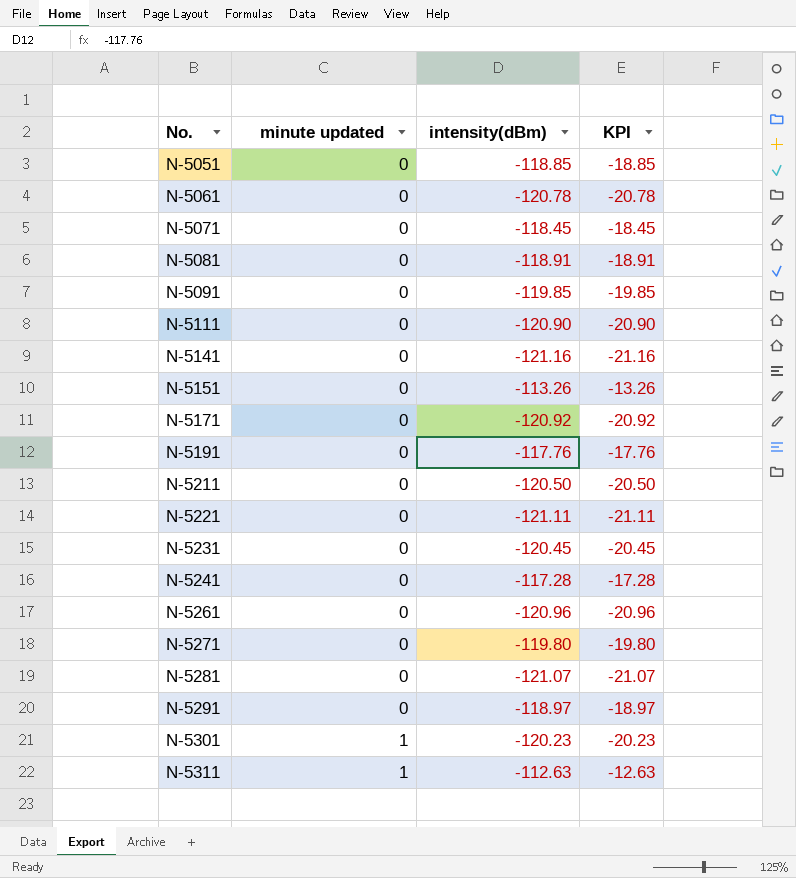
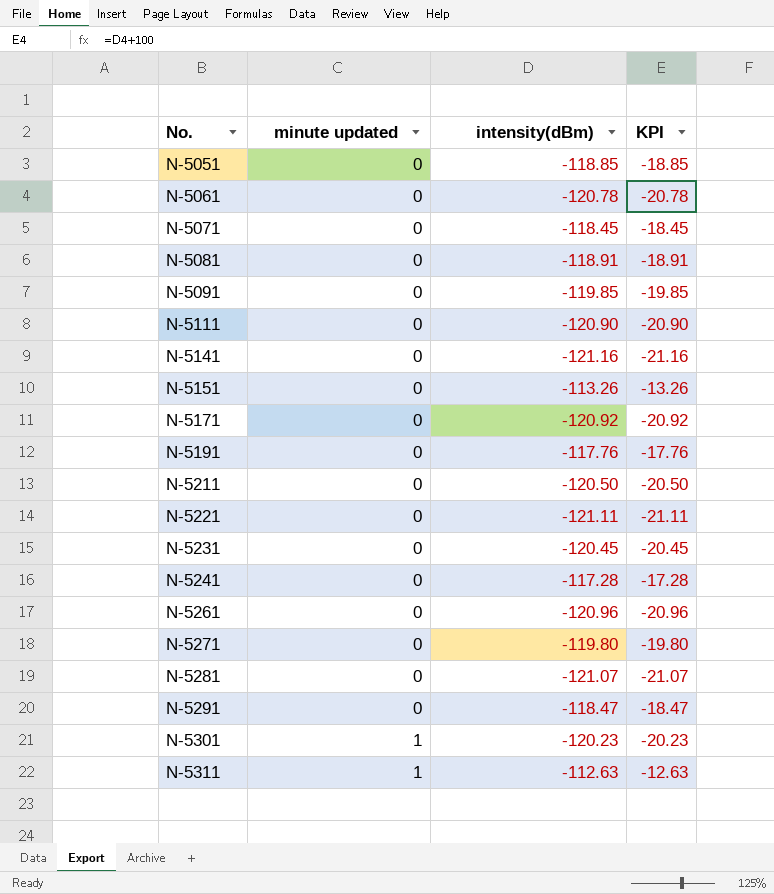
N-5291 | intensity(dBm): -118.97 -> -118.47
N-5291 | KPI: -18.97 -> -18.47

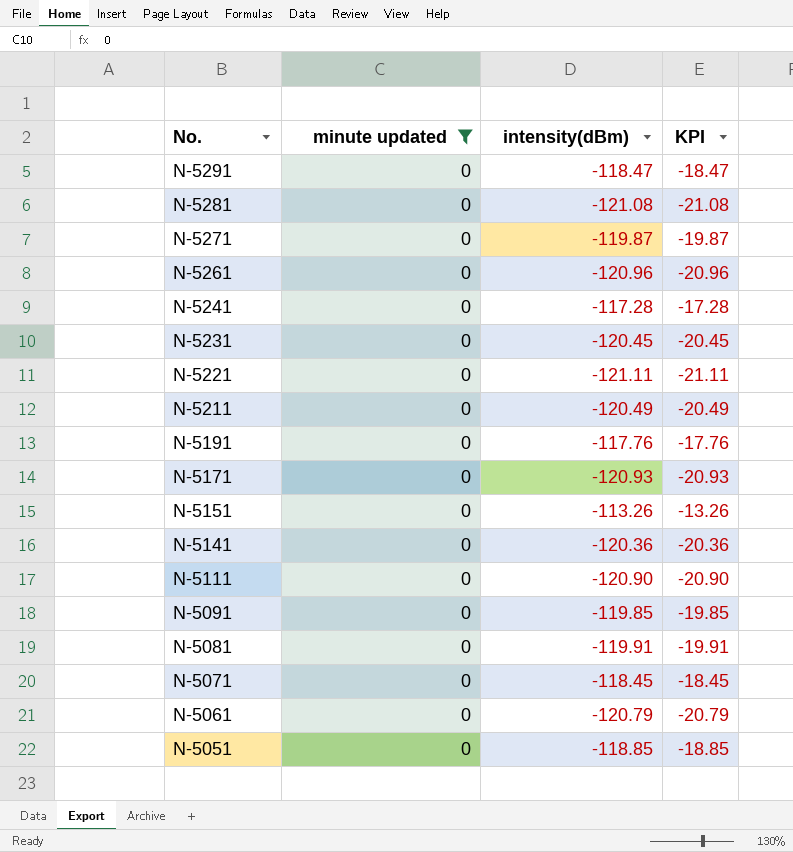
filter: none -> minute updated = 0
row order: No. ascending -> No. descending
N-5281 | intensity(dBm): -121.07 -> -121.08
N-5281 | KPI: -21.07 -> -21.08
N-5271 | intensity(dBm): -119.80 -> -119.87
N-5271 | KPI: -19.80 -> -19.87
N-5211 | intensity(dBm): -120.50 -> -120.49
N-5211 | KPI: -20.50 -> -20.49
N-5171 | intensity(dBm): -120.92 -> -120.93
N-5171 | KPI: -20.92 -> -20.93
N-5141 | intensity(dBm): -121.16 -> -120.36
N-5141 | KPI: -21.16 -> -20.36
N-5081 | intensity(dBm): -118.91 -> -119.91
N-5081 | KPI: -18.91 -> -19.91
N-5061 | intensity(dBm): -120.78 -> -120.79
N-5061 | KPI: -20.78 -> -20.79

